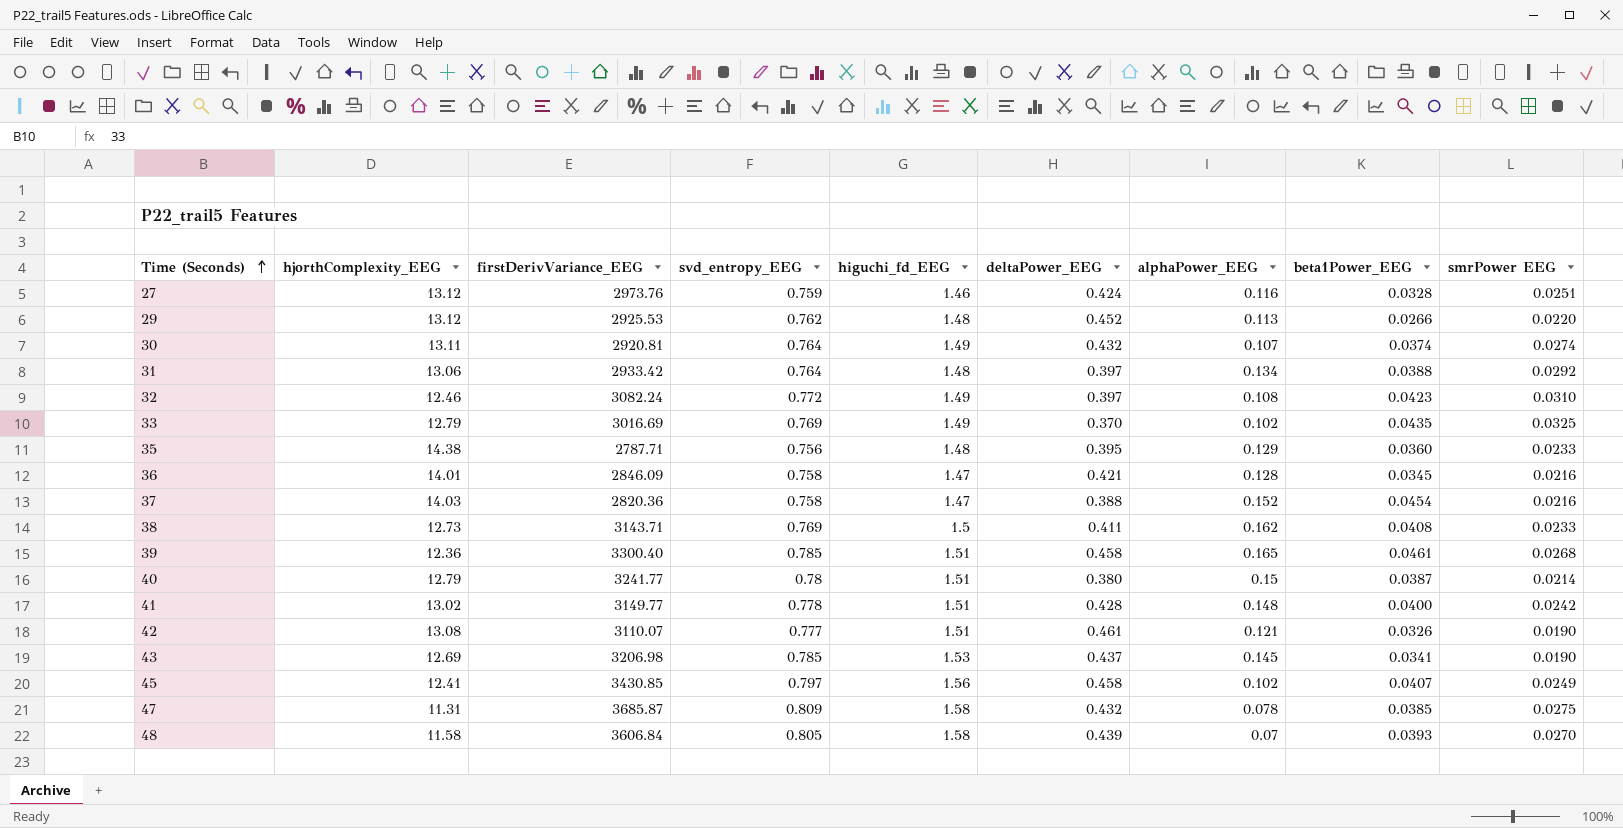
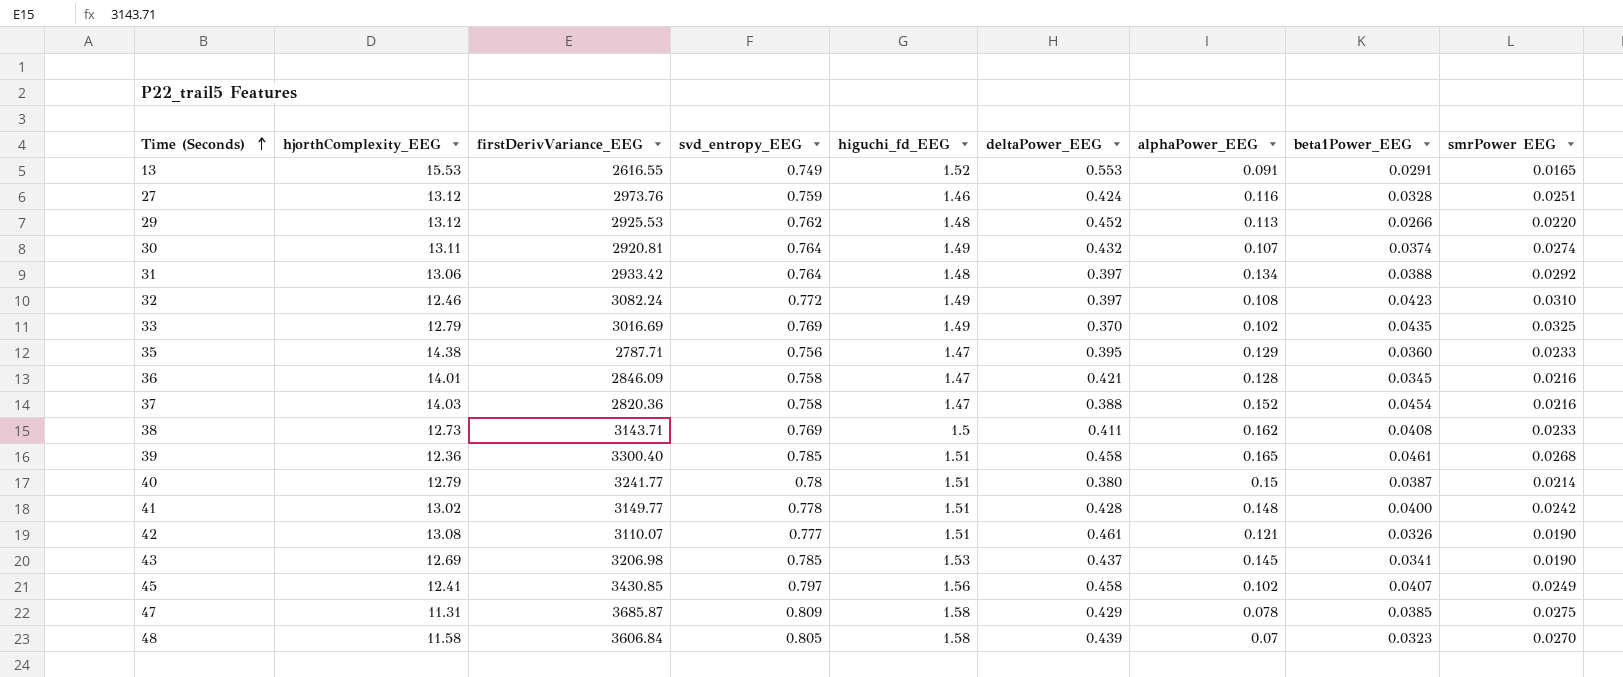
row 13: none -> 15.53 | 2616.55 | 0.749 | 1.52 | 0.553 | 0.091 | 0.0291 | 0.0165
35 | higuchi_fd_EEG: 1.48 -> 1.47
47 | deltaPower_EEG: 0.432 -> 0.429
48 | beta1Power_EEG: 0.0393 -> 0.0323

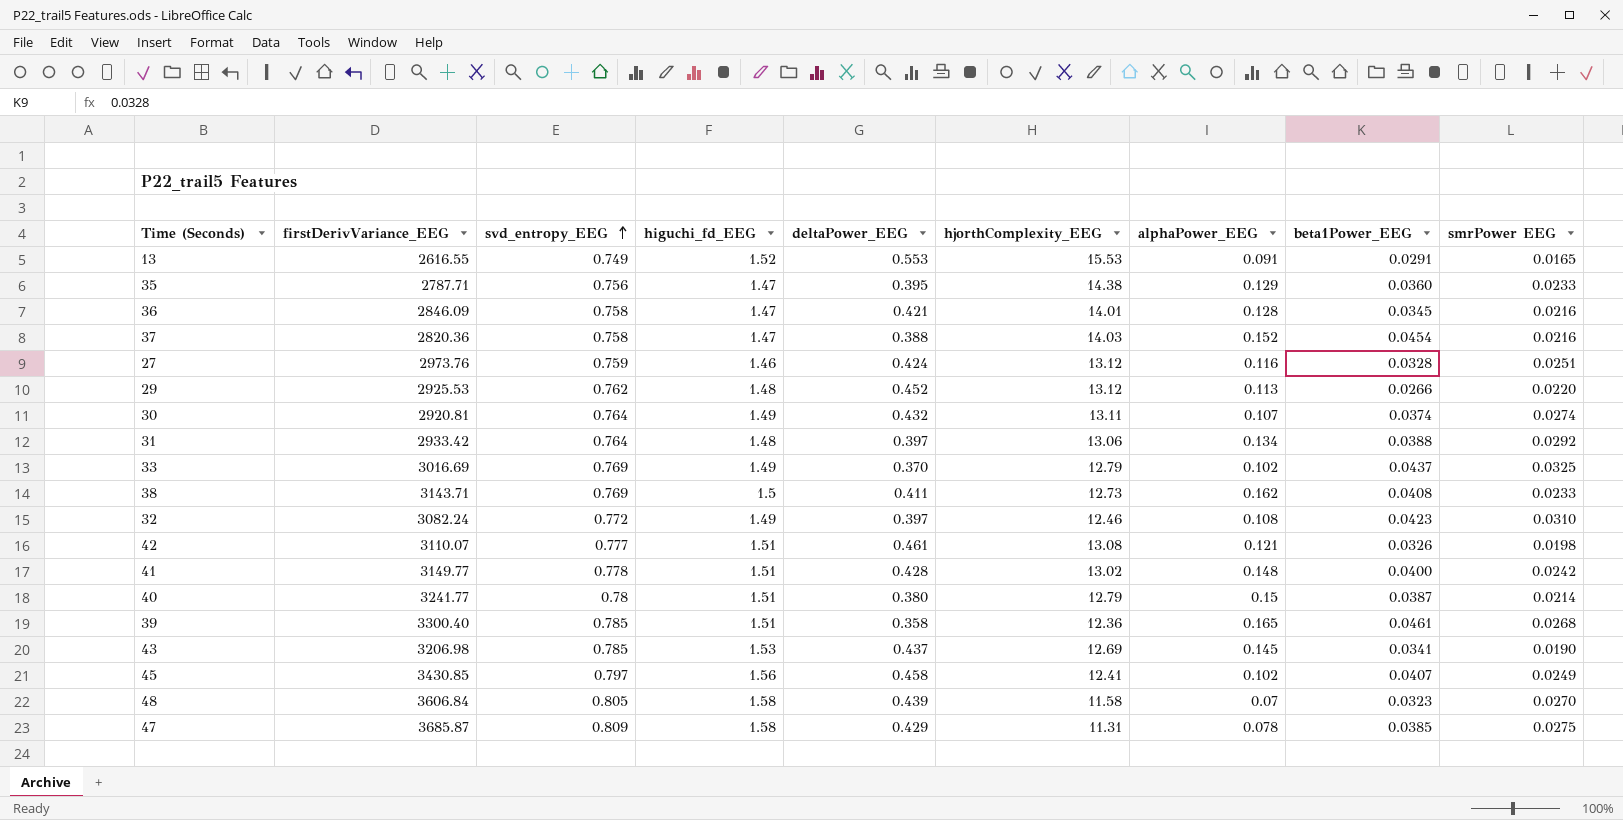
row order: Time (Seconds) ascending -> svd_entropy_EEG ascending
column hjorthComplexity_EEG | position: 2 -> 6
33 | beta1Power_EEG: 0.0435 -> 0.0437
42 | smrPower EEG: 0.0190 -> 0.0198
39 | deltaPower_EEG: 0.458 -> 0.358

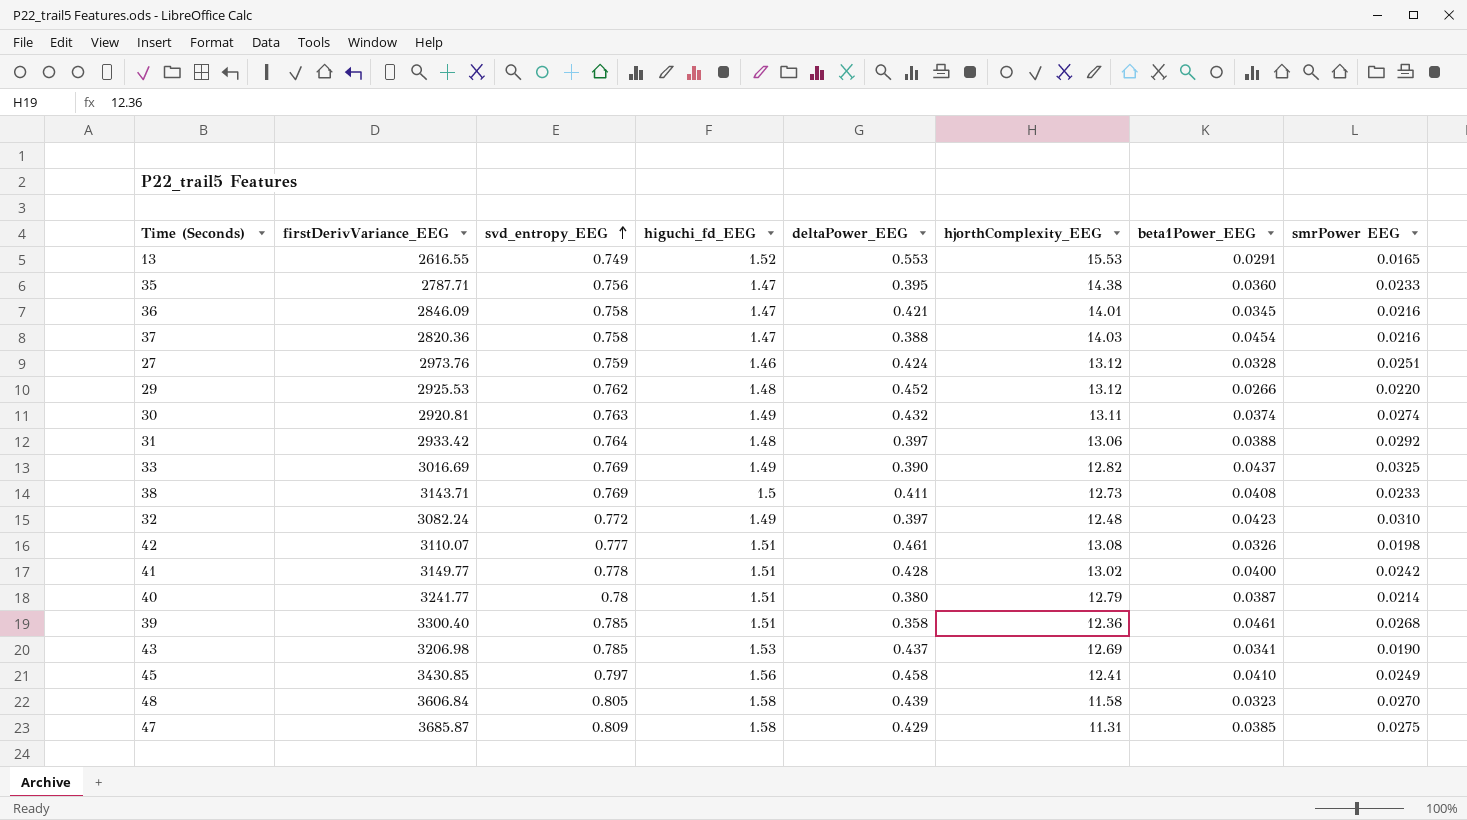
column alphaPower_EEG | position: 7 -> none
30 | svd_entropy_EEG: 0.764 -> 0.763
33 | deltaPower_EEG: 0.370 -> 0.390
33 | hjorthComplexity_EEG: 12.79 -> 12.82
32 | hjorthComplexity_EEG: 12.46 -> 12.48
45 | beta1Power_EEG: 0.0407 -> 0.0410

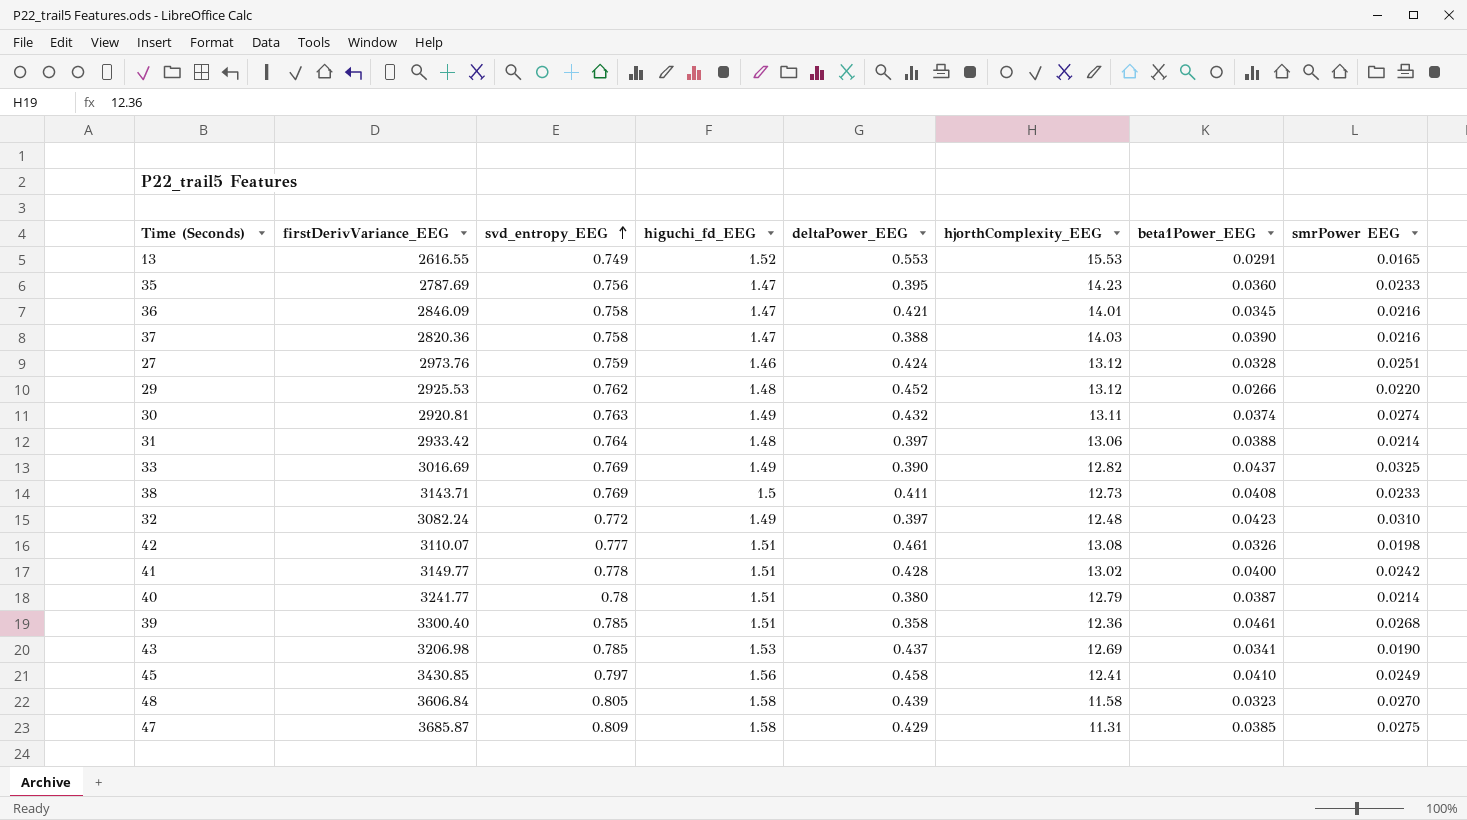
35 | firstDerivVariance_EEG: 2787.71 -> 2787.69
35 | hjorthComplexity_EEG: 14.38 -> 14.23
37 | beta1Power_EEG: 0.0454 -> 0.0390
31 | smrPower EEG: 0.0292 -> 0.0214

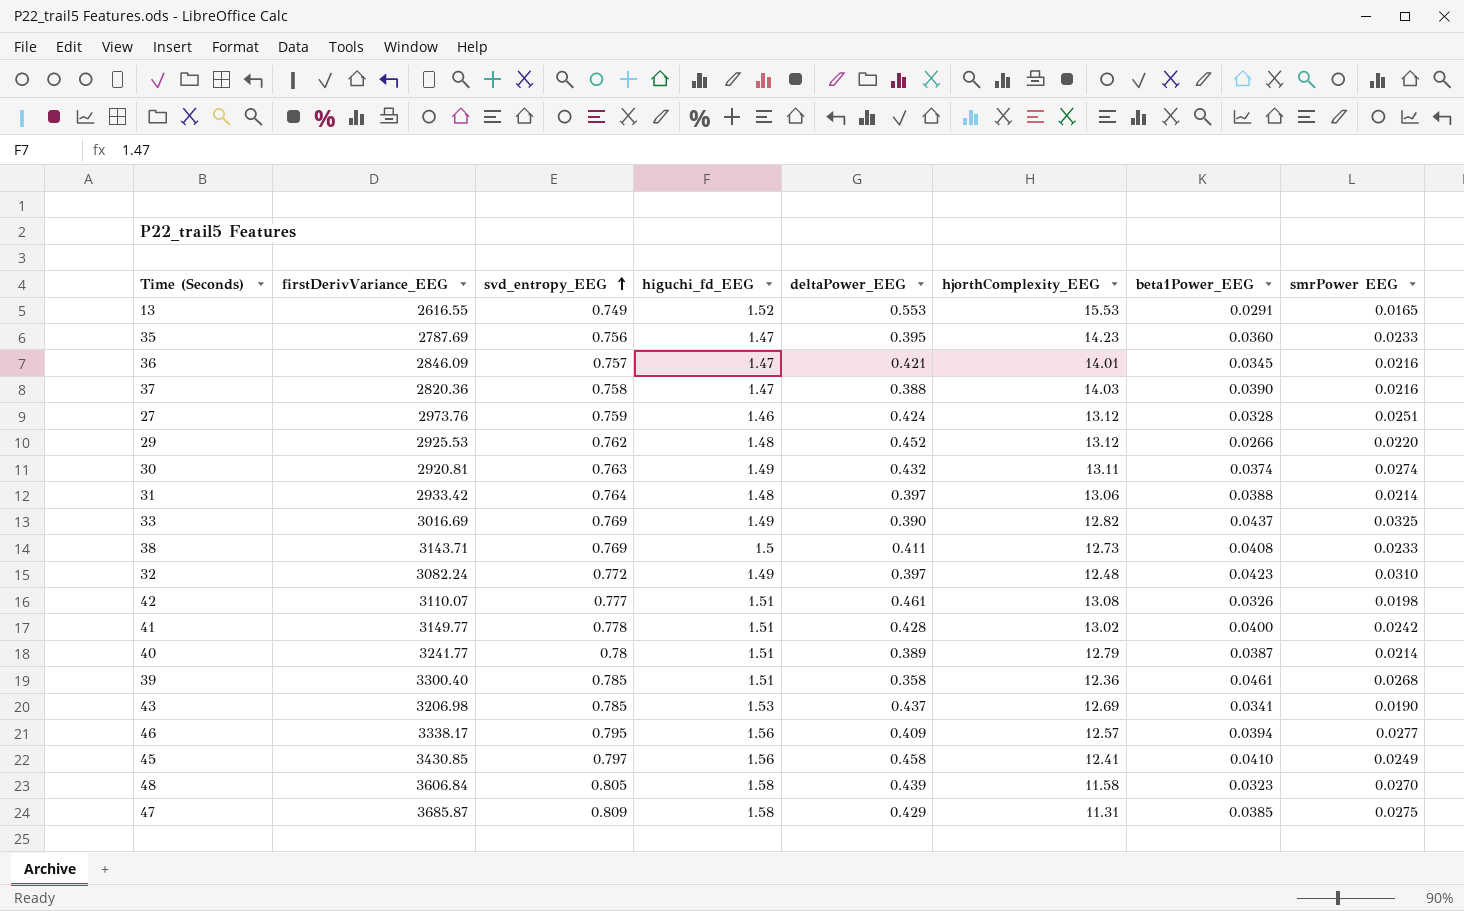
36 | svd_entropy_EEG: 0.758 -> 0.757
40 | deltaPower_EEG: 0.380 -> 0.389
row 46: none -> 3338.17 | 0.795 | 1.56 | 0.409 | 12.57 | 0.0394 | 0.0277

